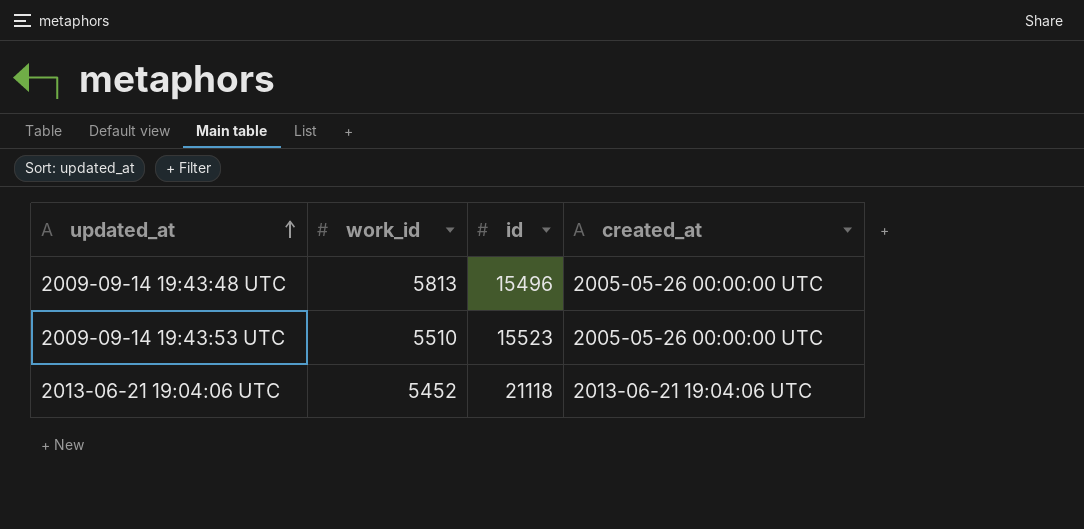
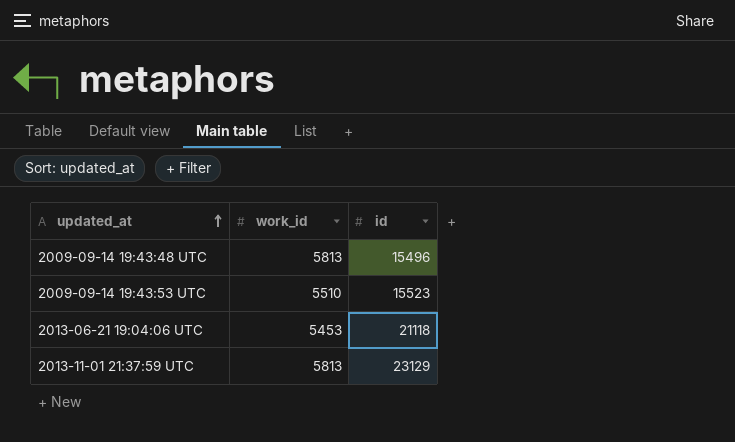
column created_at | position: 4 -> none
2013-06-21 19:04:06 UTC | work_id: 5452 -> 5453
row 2013-11-01 21:37:59 UTC: none -> 5813 | 23129

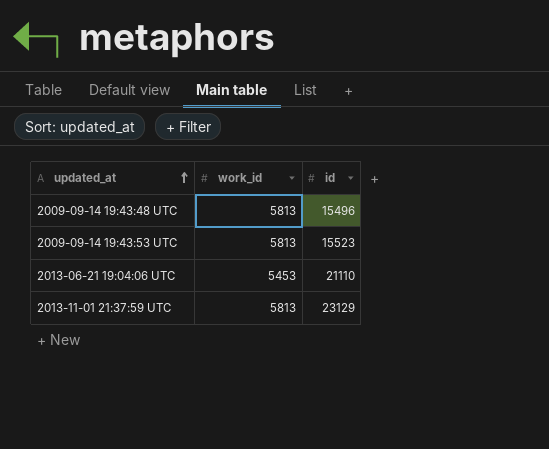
2009-09-14 19:43:53 UTC | work_id: 5510 -> 5813
2013-06-21 19:04:06 UTC | id: 21118 -> 21110

